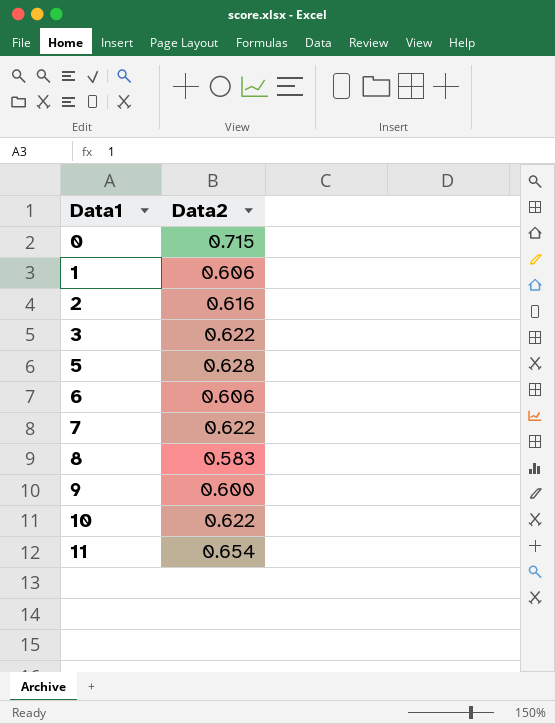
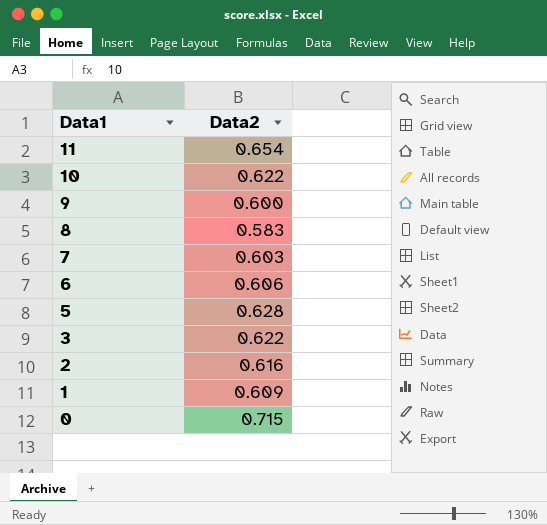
row order: Data1 ascending -> Data1 descending
7 | Data2: 0.622 -> 0.603
1 | Data2: 0.606 -> 0.609

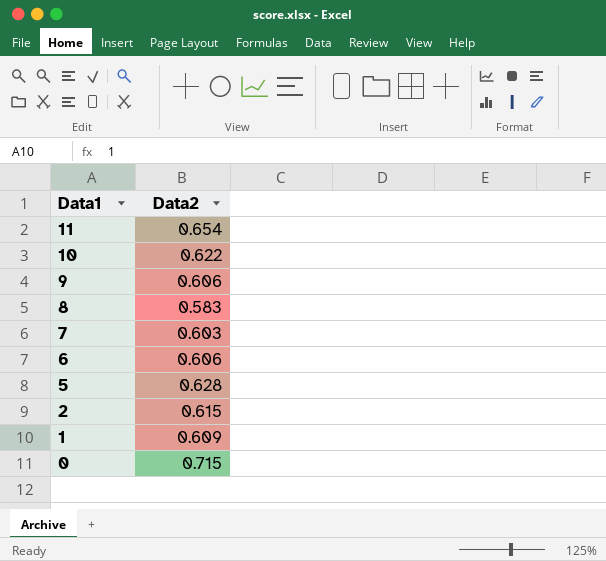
row 3: 0.622 -> none
9 | Data2: 0.600 -> 0.606
2 | Data2: 0.616 -> 0.615

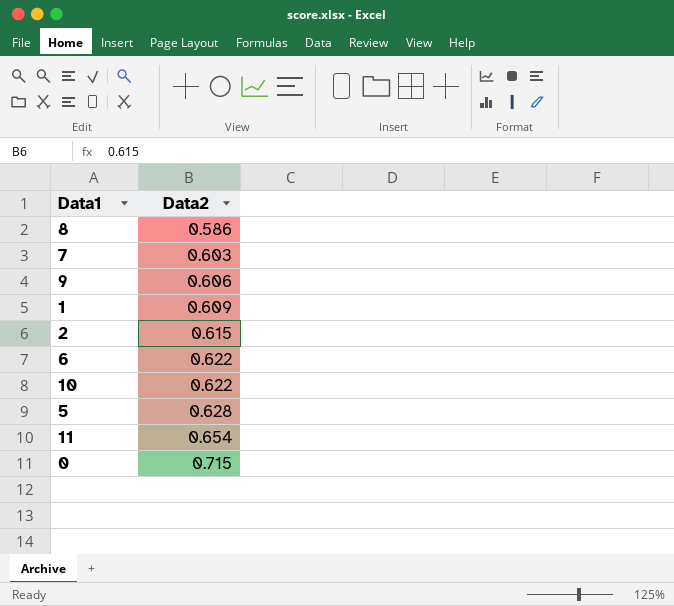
row order: Data1 descending -> Data2 ascending
8 | Data2: 0.583 -> 0.586
6 | Data2: 0.606 -> 0.622

